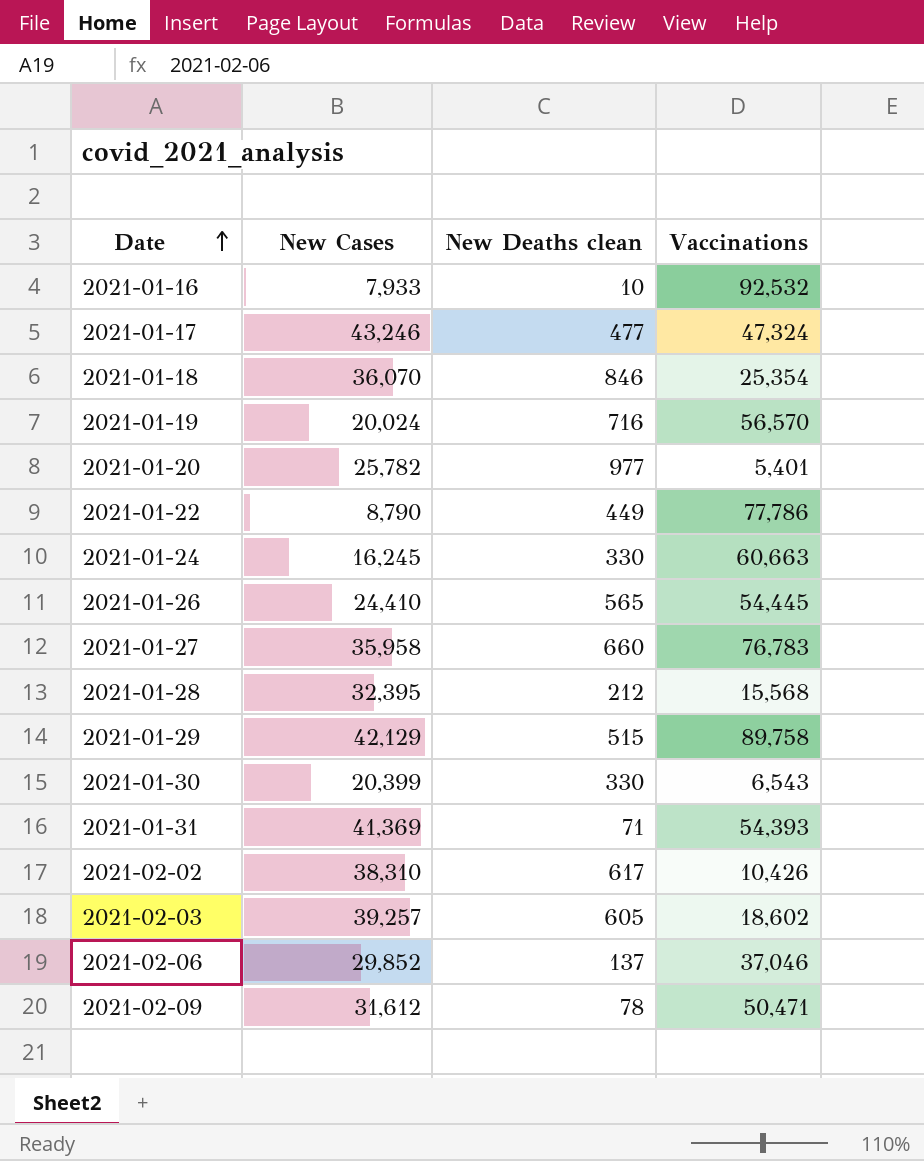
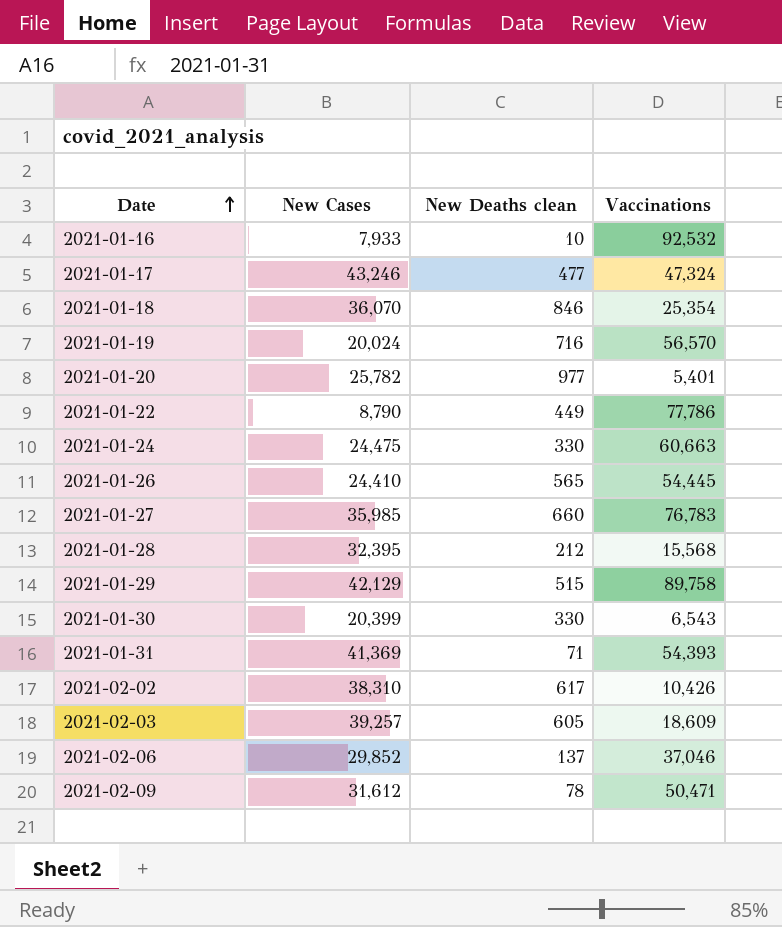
2021-01-24 | New Cases: 16,245 -> 24,475
2021-01-27 | New Cases: 35,958 -> 35,985
2021-02-03 | Vaccinations: 18,602 -> 18,609

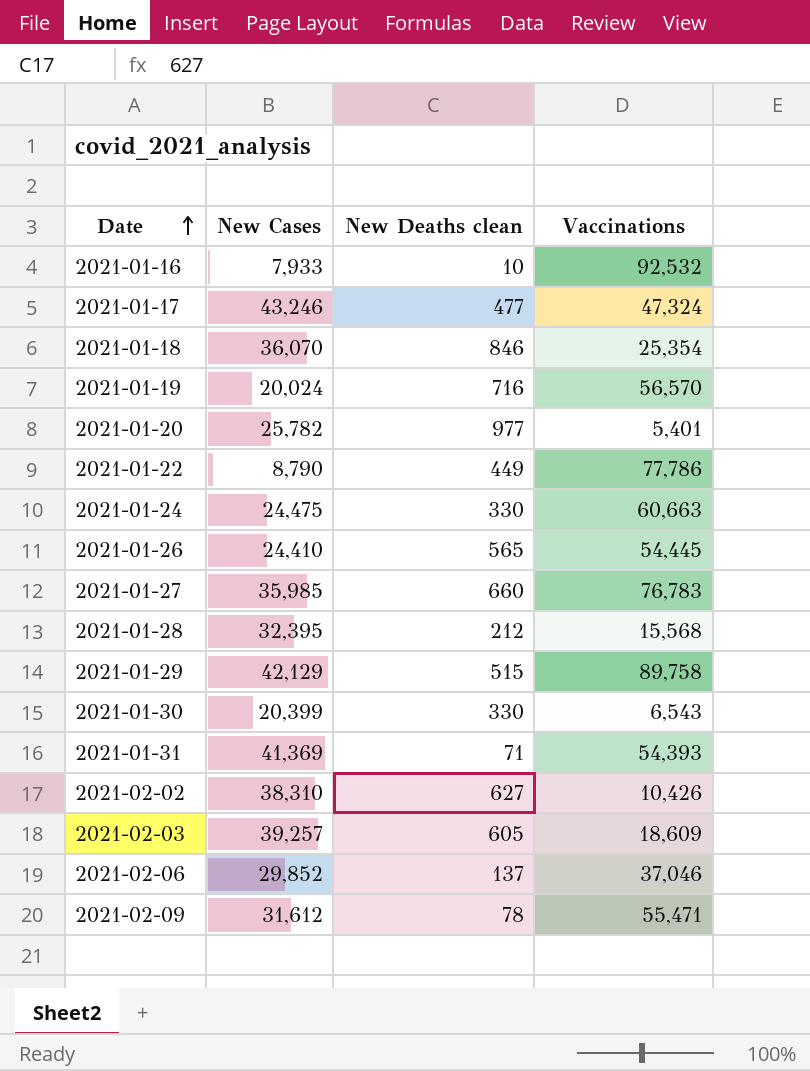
2021-02-02 | New Deaths clean: 617 -> 627
2021-02-09 | Vaccinations: 50,471 -> 55,471

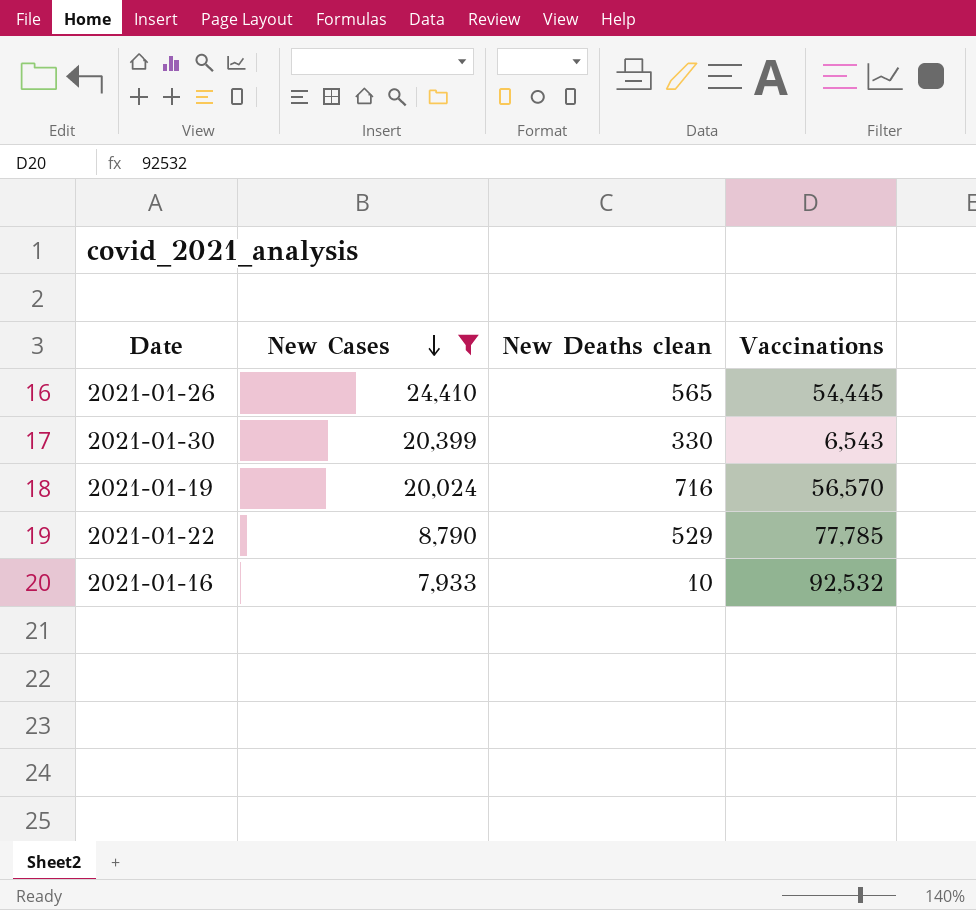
filter: none -> New Cases <= 24,410
row order: Date ascending -> New Cases descending
2021-01-22 | New Deaths clean: 449 -> 529
2021-01-22 | Vaccinations: 77,786 -> 77,785

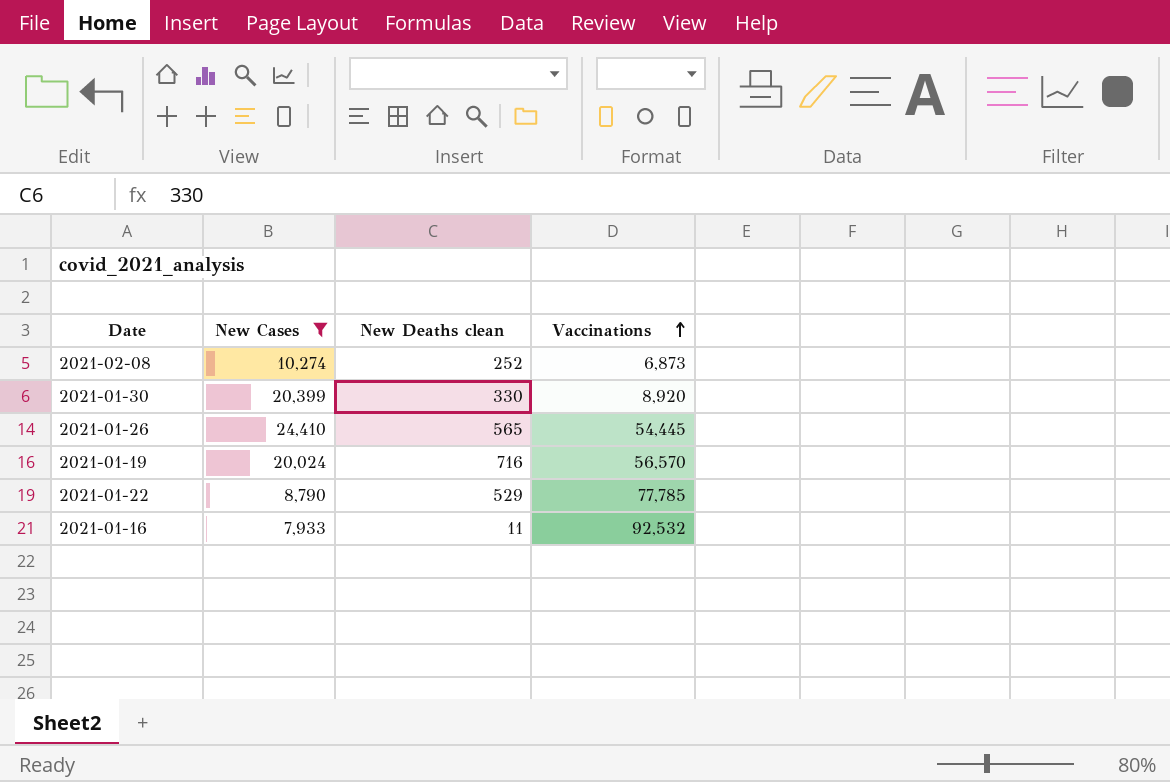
row order: New Cases descending -> Vaccinations ascending
row 2021-02-08: none -> 10,274 | 252 | 6,873
2021-01-30 | Vaccinations: 6,543 -> 8,920
2021-01-16 | New Deaths clean: 10 -> 11

